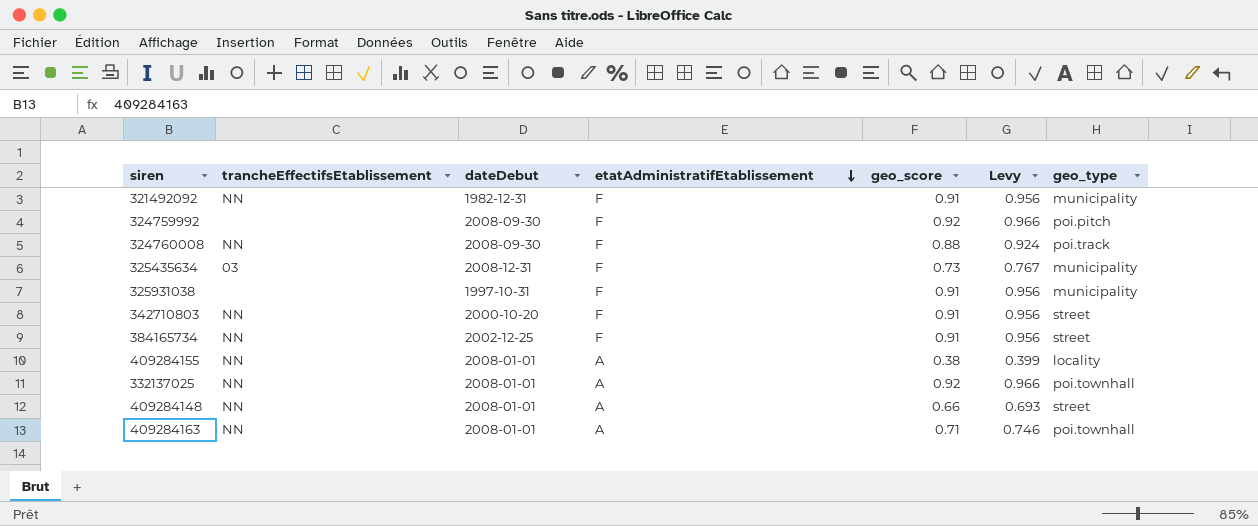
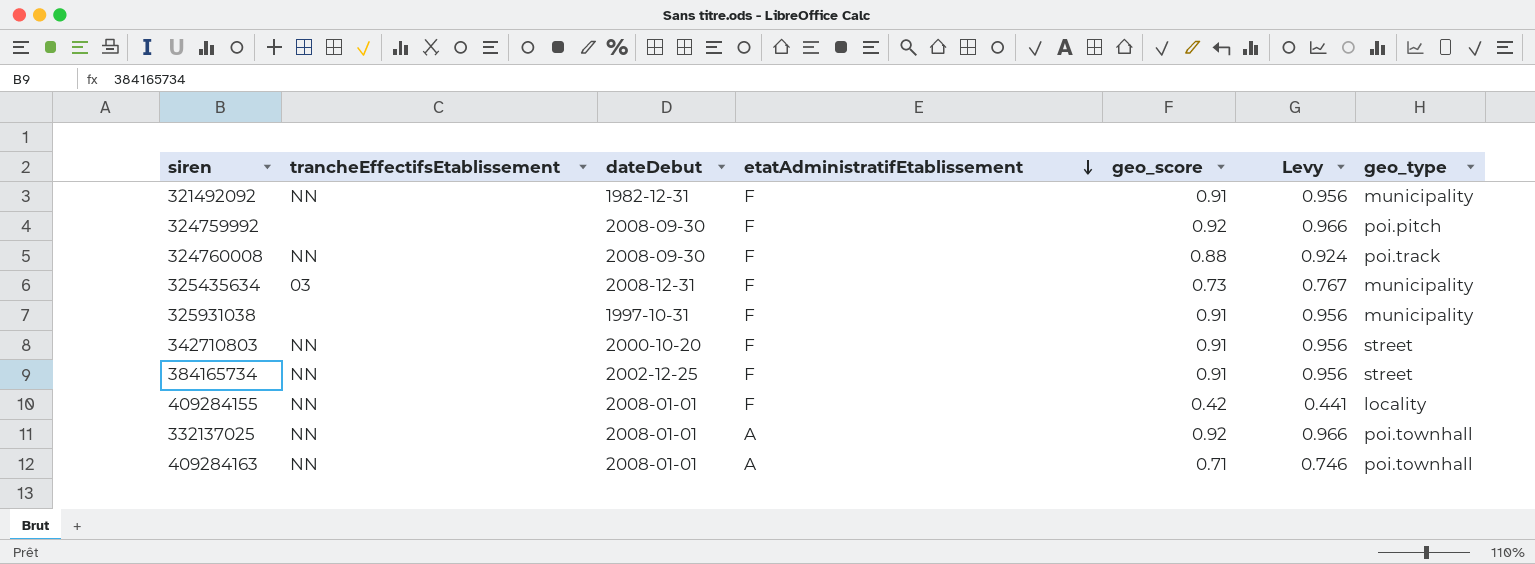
row 409284148: NN | 2008-01-01 | A | 0.66 | 0.693 | street -> none
409284155 | etatAdministratifEtablissement: A -> F
409284155 | geo_score: 0.38 -> 0.42
409284155 | Levy: 0.399 -> 0.441

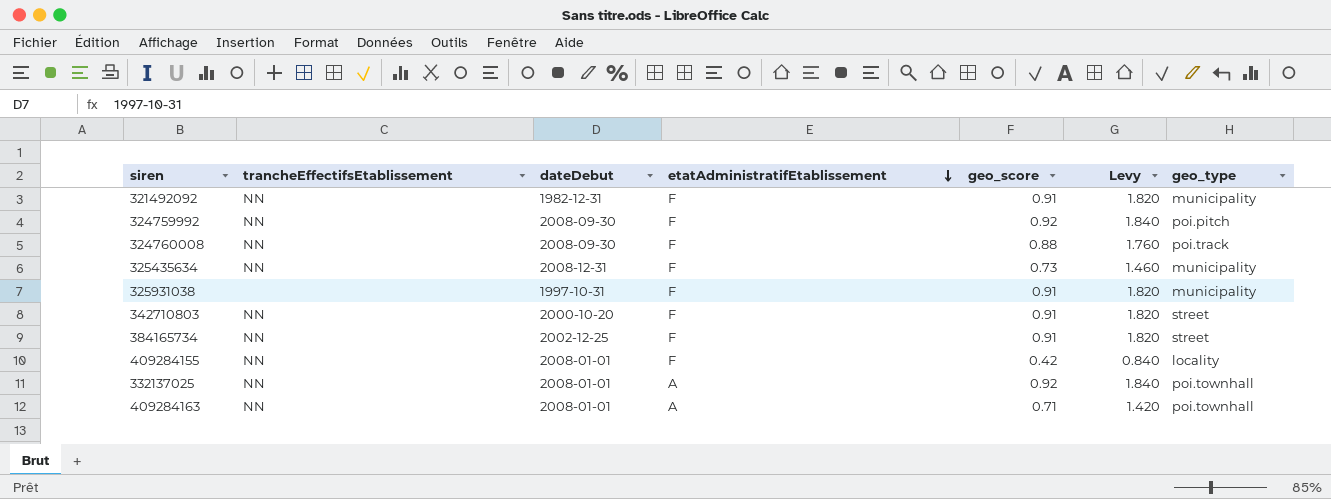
column Levy | formula: [geo_score] * 1.05 -> [geo_score] * 2
324759992 | trancheEffectifsEtablissement: none -> NN
325435634 | trancheEffectifsEtablissement: 03 -> NN

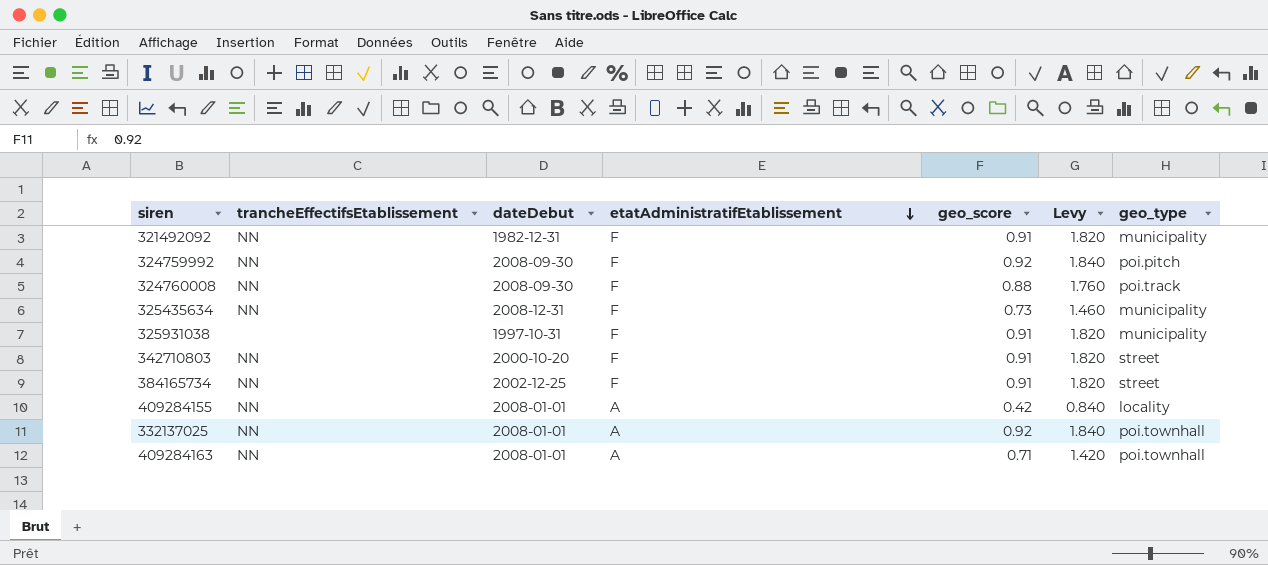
409284155 | etatAdministratifEtablissement: F -> A

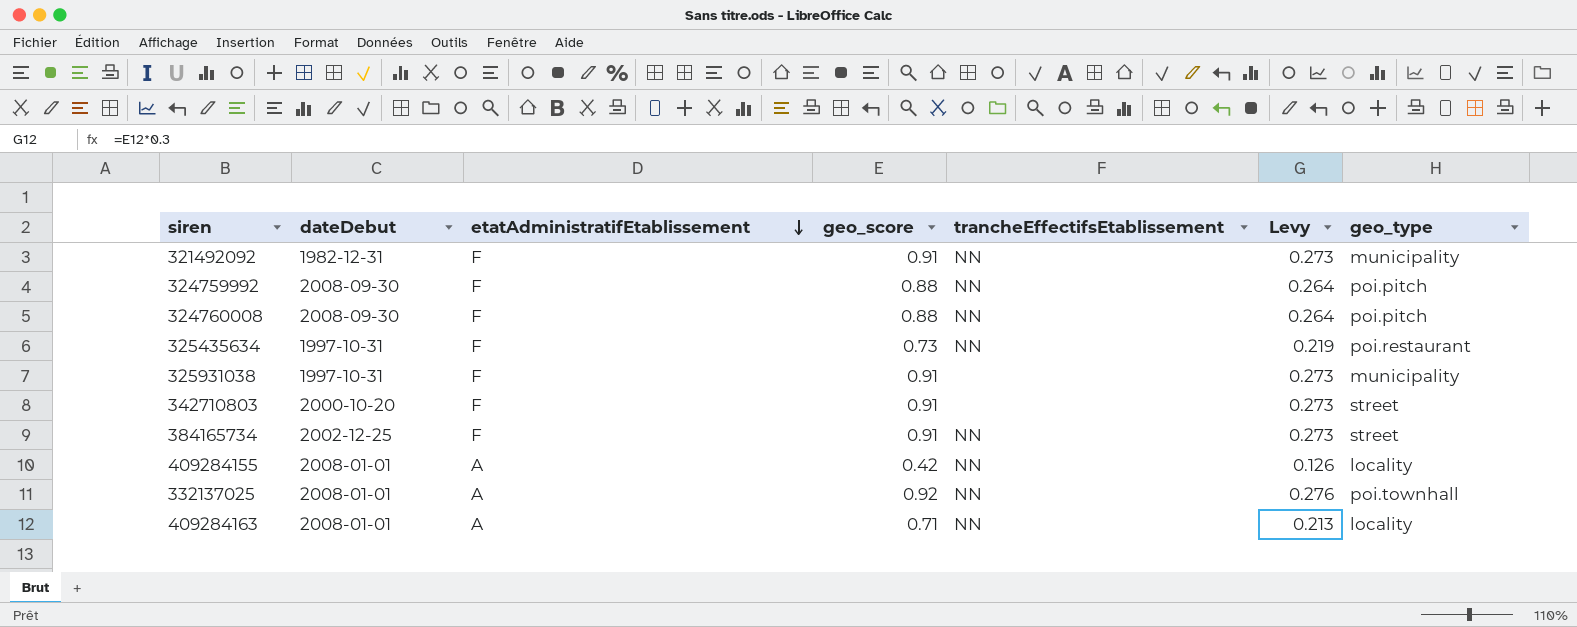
column trancheEffectifsEtablissement | position: 2 -> 5
column Levy | formula: [geo_score] * 2 -> [geo_score] * 0.3
324759992 | geo_score: 0.92 -> 0.88
324760008 | geo_type: poi.track -> poi.pitch
325435634 | dateDebut: 2008-12-31 -> 1997-10-31
325435634 | geo_type: municipality -> poi.restaurant
342710803 | trancheEffectifsEtablissement: NN -> none
409284163 | geo_type: poi.townhall -> locality

